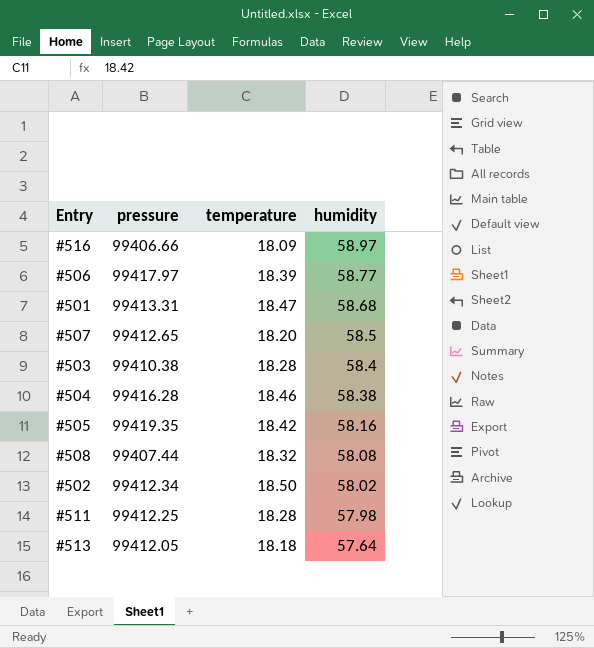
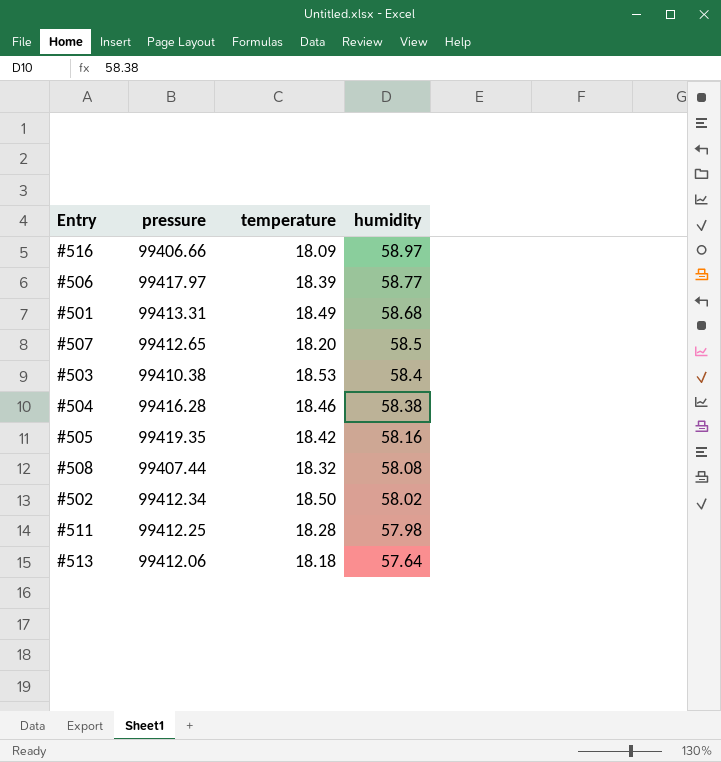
#501 | temperature: 18.47 -> 18.49
#503 | temperature: 18.28 -> 18.53
#513 | pressure: 99412.05 -> 99412.06

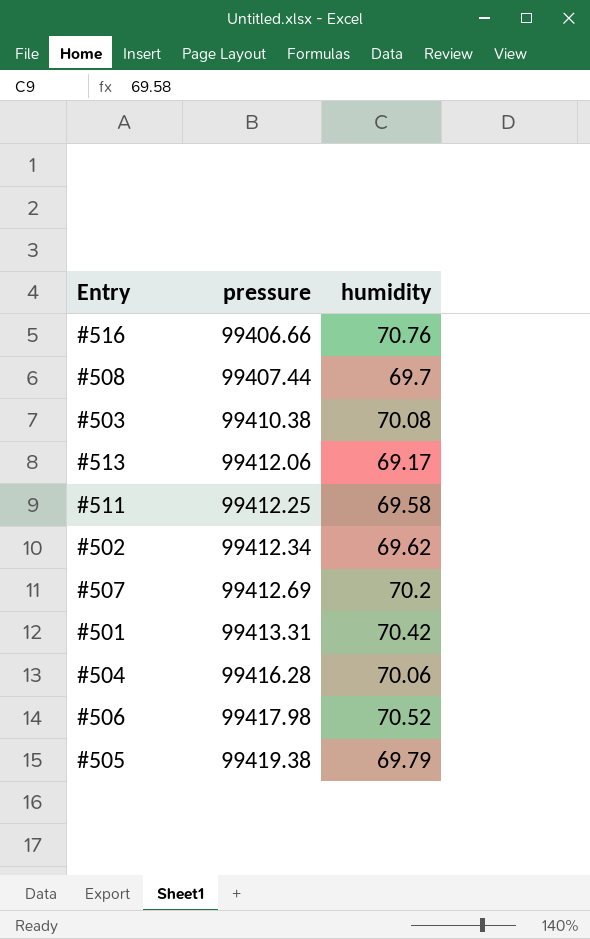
row order: humidity descending -> pressure ascending
column temperature | position: 3 -> none
#516 | humidity: 58.97 -> 70.76
#508 | humidity: 58.08 -> 69.7
#503 | humidity: 58.4 -> 70.08
#513 | humidity: 57.64 -> 69.17
#511 | humidity: 57.98 -> 69.58
#502 | humidity: 58.02 -> 69.62
#507 | pressure: 99412.65 -> 99412.69
#507 | humidity: 58.5 -> 70.2
#501 | humidity: 58.68 -> 70.42
#504 | humidity: 58.38 -> 70.06
#506 | pressure: 99417.97 -> 99417.98
#506 | humidity: 58.77 -> 70.52
#505 | pressure: 99419.35 -> 99419.38
#505 | humidity: 58.16 -> 69.79

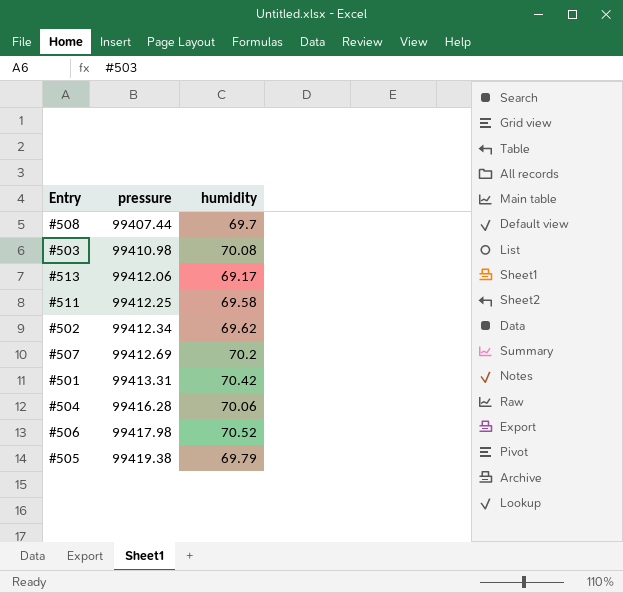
row #516: 99406.66 | 70.76 -> none
#503 | pressure: 99410.38 -> 99410.98

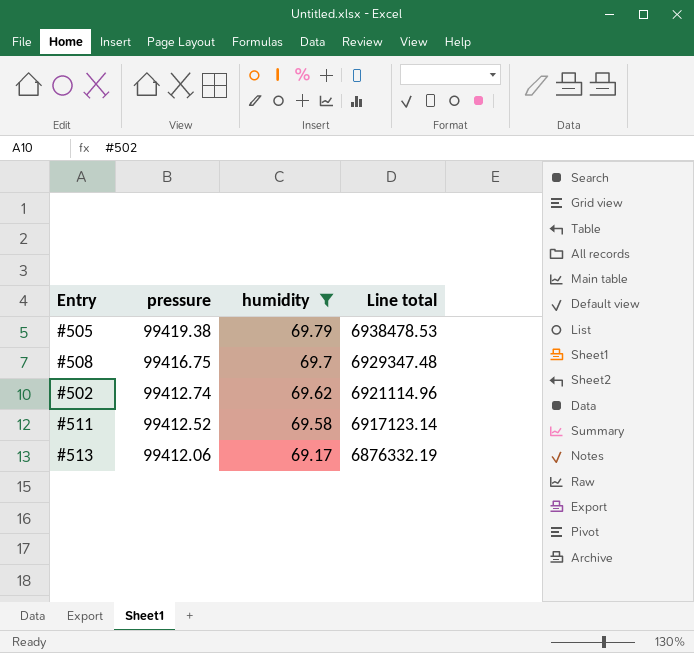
filter: none -> humidity <= 69.79
row order: pressure ascending -> pressure descending
column Line total | formula: none -> [pressure] * [humidity]
#508 | pressure: 99407.44 -> 99416.75
#502 | pressure: 99412.34 -> 99412.74
#511 | pressure: 99412.25 -> 99412.52

